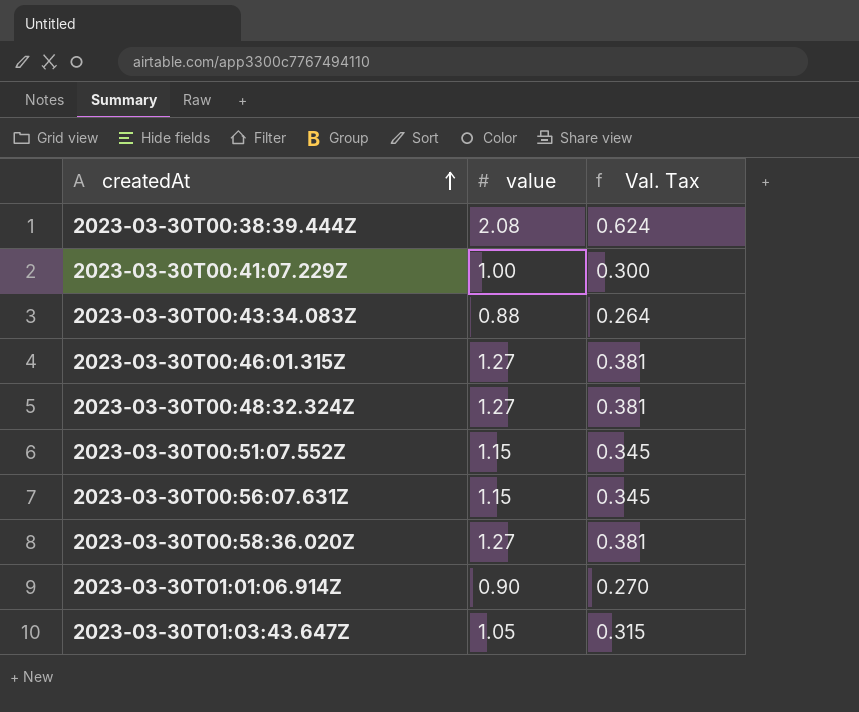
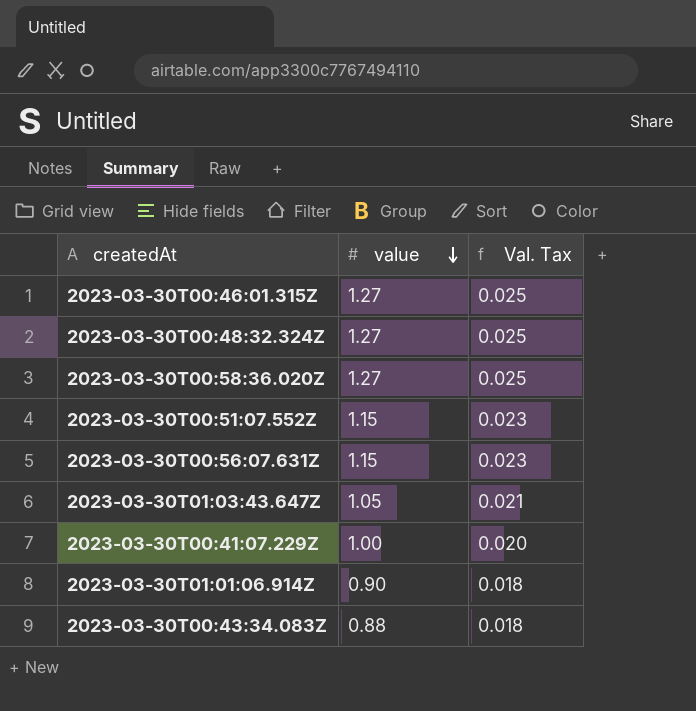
row order: createdAt ascending -> value descending
column Val. Tax | formula: [value] * 0.3 -> [value] * 0.02
row 2023-03-30T00:38:39.444Z: 2.08 | 0.624 -> none

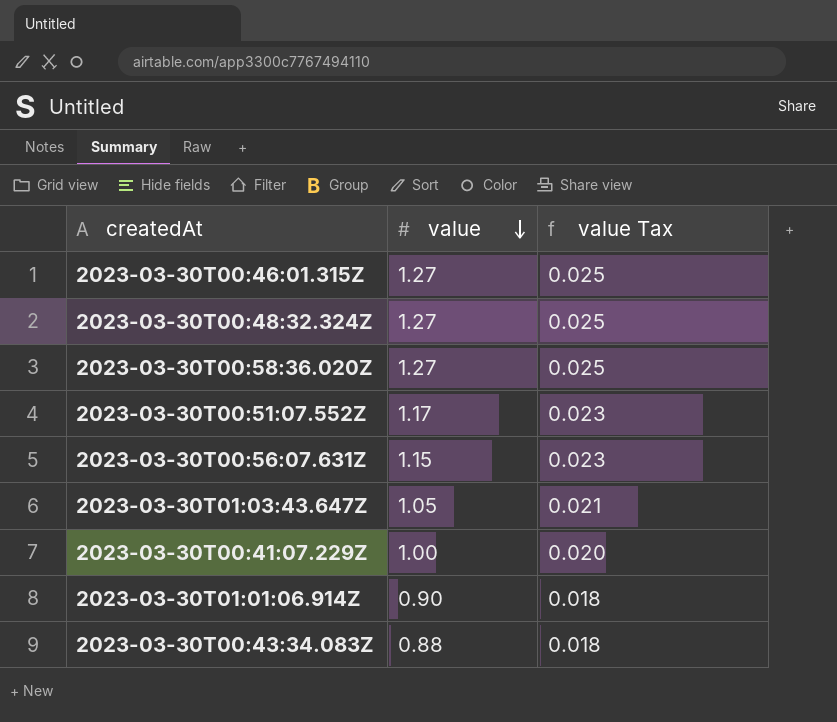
column name: Val. Tax -> value Tax
2023-03-30T00:51:07.552Z | value: 1.15 -> 1.17

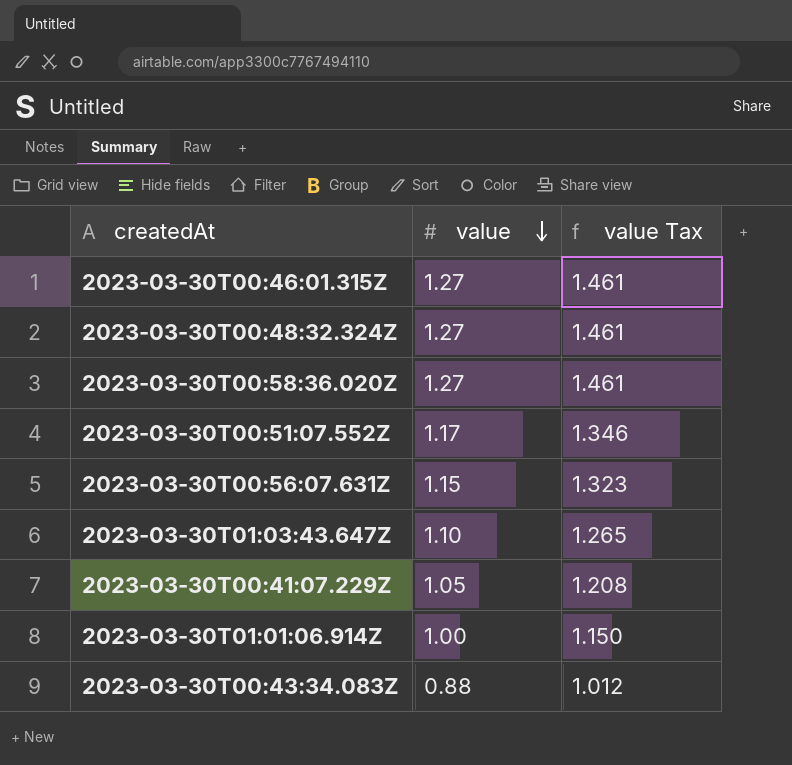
column value Tax | formula: [value] * 0.02 -> [value] * 1.15
2023-03-30T01:03:43.647Z | value: 1.05 -> 1.10
2023-03-30T00:41:07.229Z | value: 1.00 -> 1.05
2023-03-30T01:01:06.914Z | value: 0.90 -> 1.00

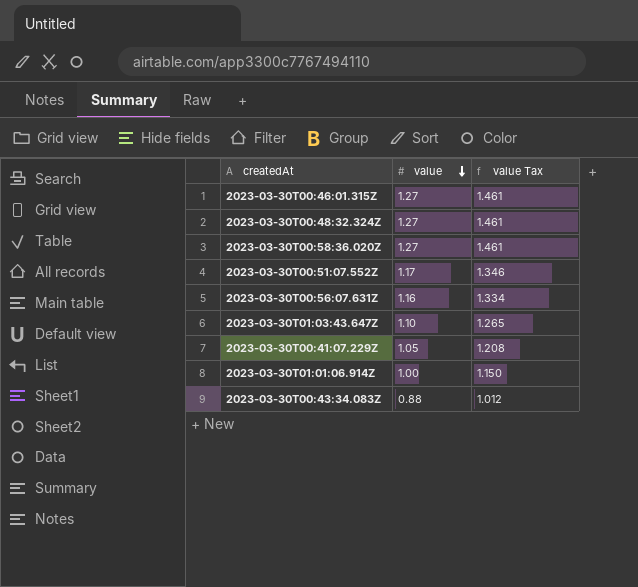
2023-03-30T00:56:07.631Z | value: 1.15 -> 1.16
2023-03-30T00:56:07.631Z | value Tax: 1.323 -> 1.334

